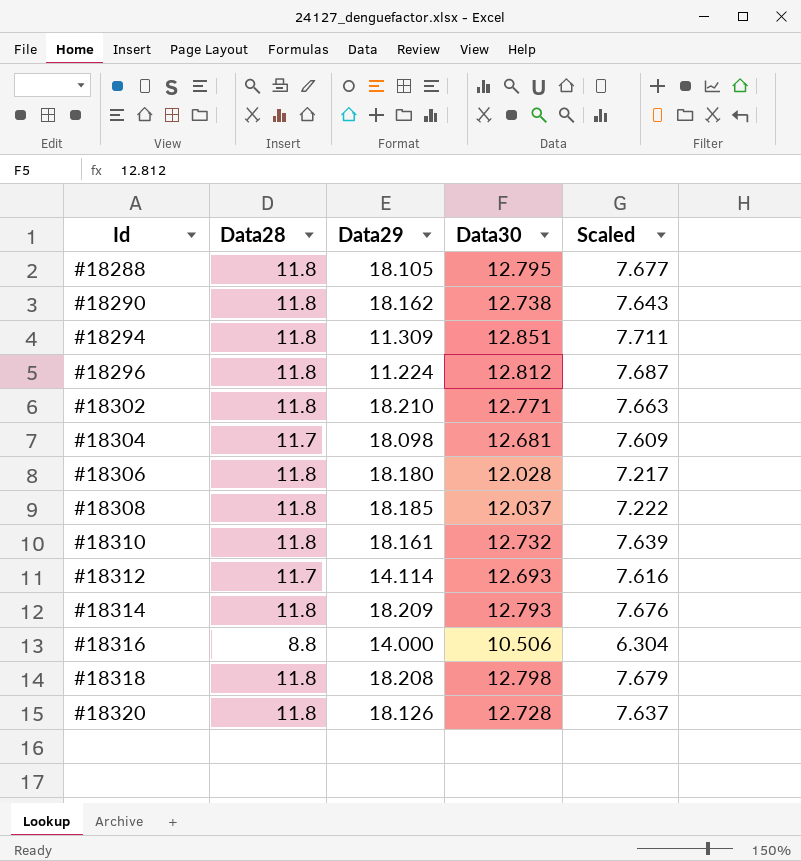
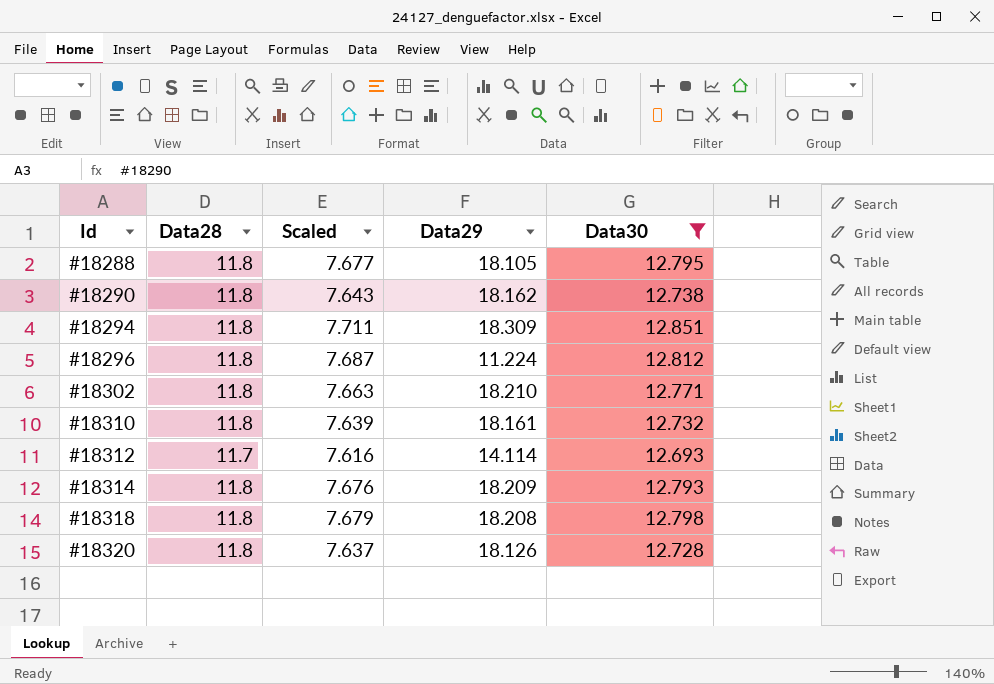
filter: none -> Data30 >= 12.693
column Scaled | position: 5 -> 3
#18294 | Data29: 11.309 -> 18.309

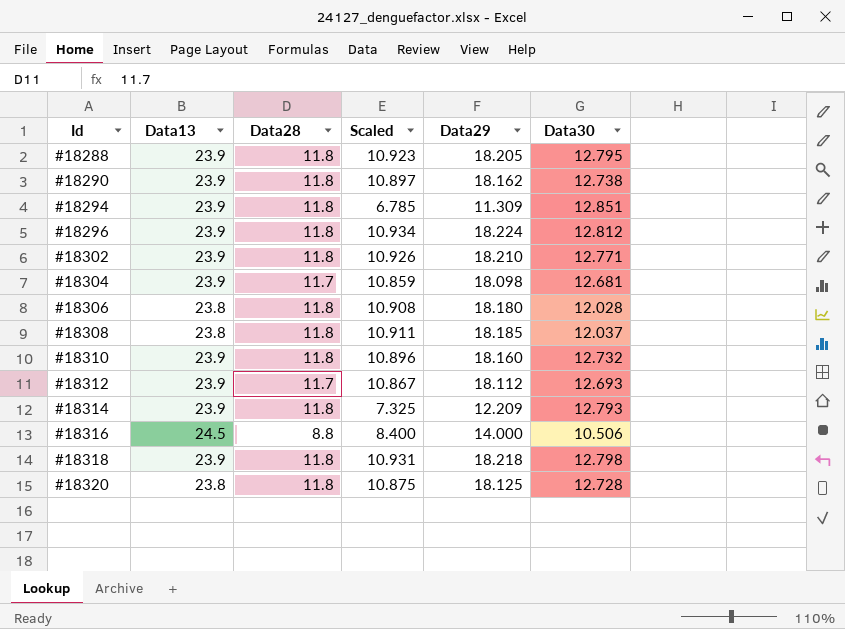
filter: Data30 >= 12.693 -> none
column Data13 | position: none -> 2
column Scaled | formula: [Data30] * 0.6 -> [Data29] * 0.6
#18288 | Data29: 18.105 -> 18.205
#18294 | Data29: 18.309 -> 11.309
#18296 | Data29: 11.224 -> 18.224
#18310 | Data29: 18.161 -> 18.160
#18312 | Data29: 14.114 -> 18.112
#18314 | Data29: 18.209 -> 12.209
#18318 | Data29: 18.208 -> 18.218
#18320 | Data29: 18.126 -> 18.125

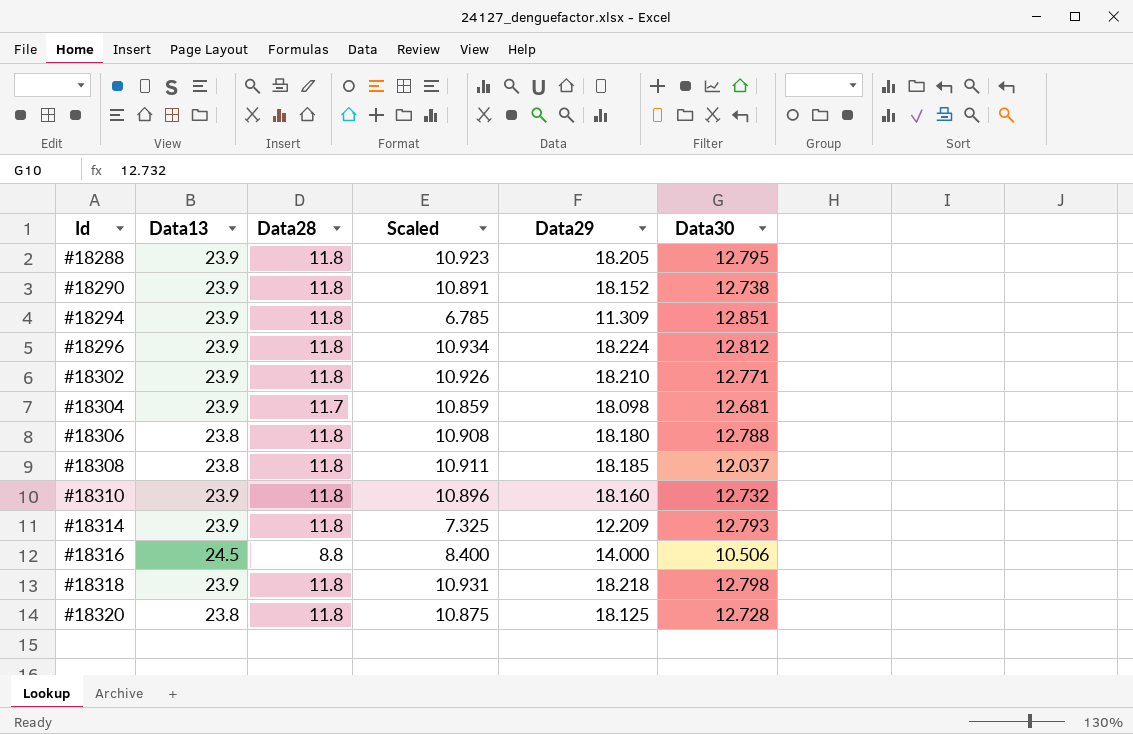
row #18312: 23.9 | 11.7 | 10.867 | 18.112 | 12.693 -> none
#18290 | Scaled: 10.897 -> 10.891
#18290 | Data29: 18.162 -> 18.152
#18306 | Data30: 12.028 -> 12.788

